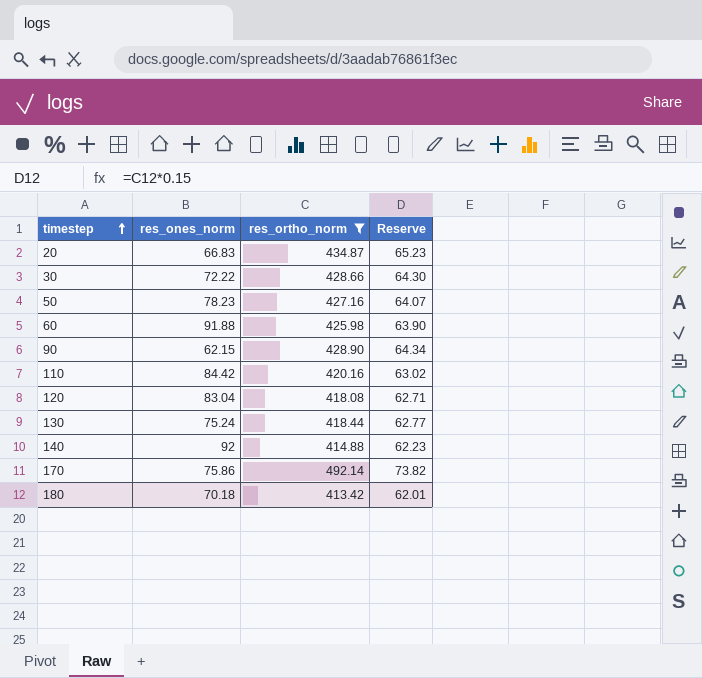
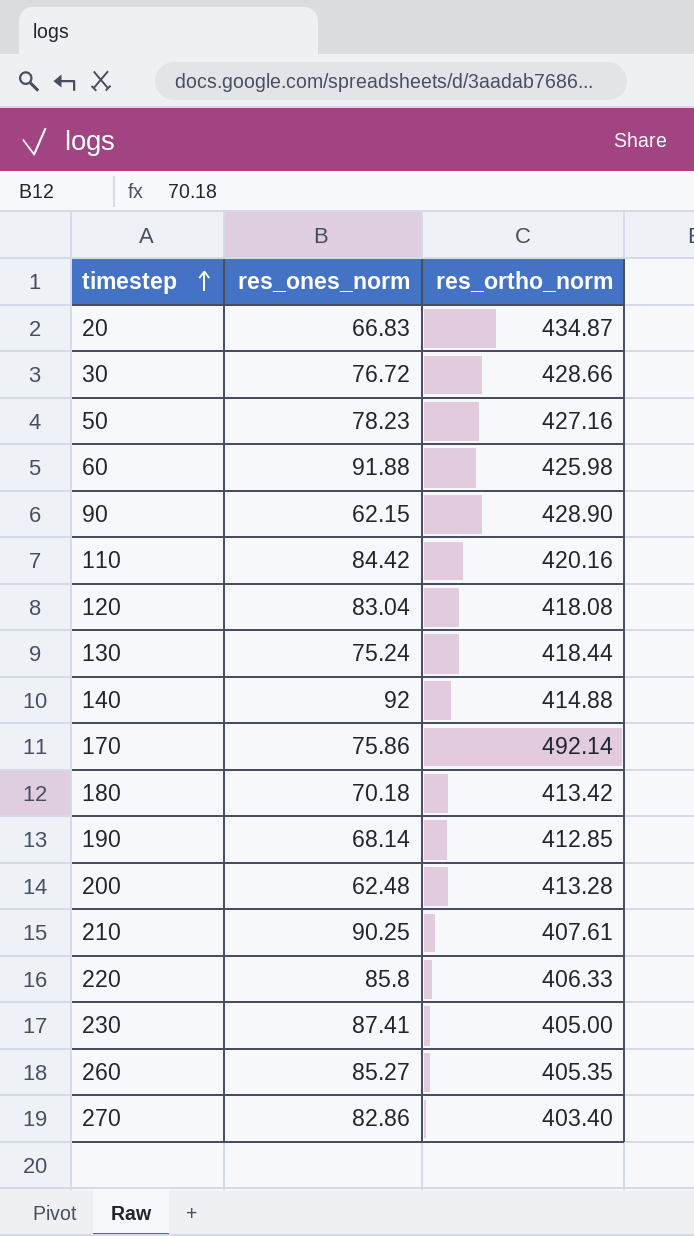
filter: res_ortho_norm >= 413.42 -> none
column Reserve | formula: [res_ortho_norm] * 0.15 -> none
30 | res_ones_norm: 72.22 -> 76.72

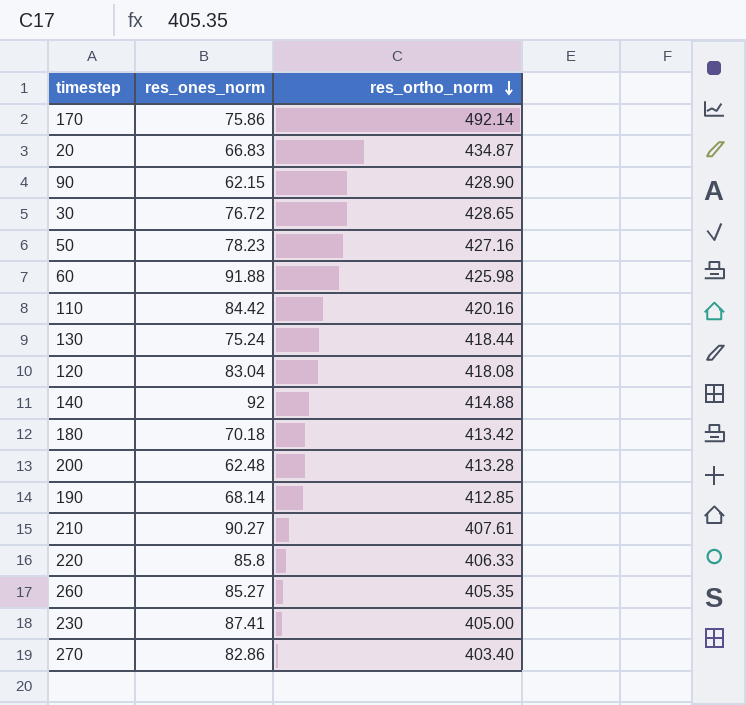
row order: timestep ascending -> res_ortho_norm descending
30 | res_ortho_norm: 428.66 -> 428.65
210 | res_ones_norm: 90.25 -> 90.27

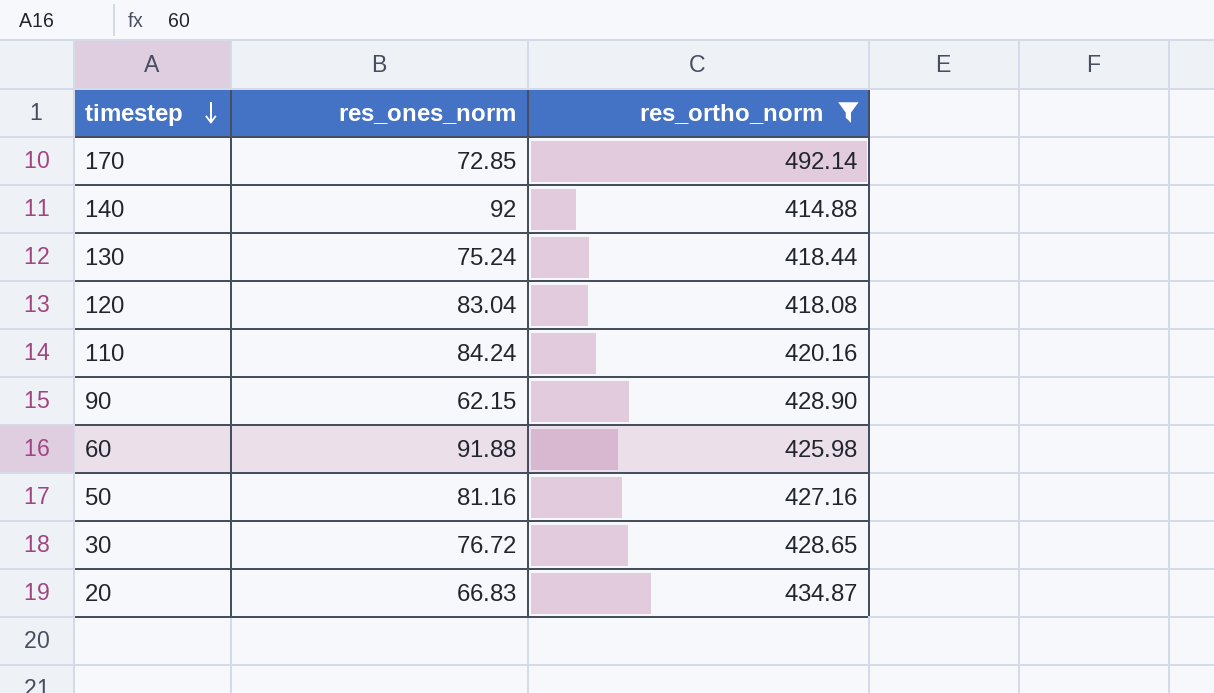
filter: none -> res_ortho_norm >= 414.88
row order: res_ortho_norm descending -> timestep descending
170 | res_ones_norm: 75.86 -> 72.85
110 | res_ones_norm: 84.42 -> 84.24
50 | res_ones_norm: 78.23 -> 81.16

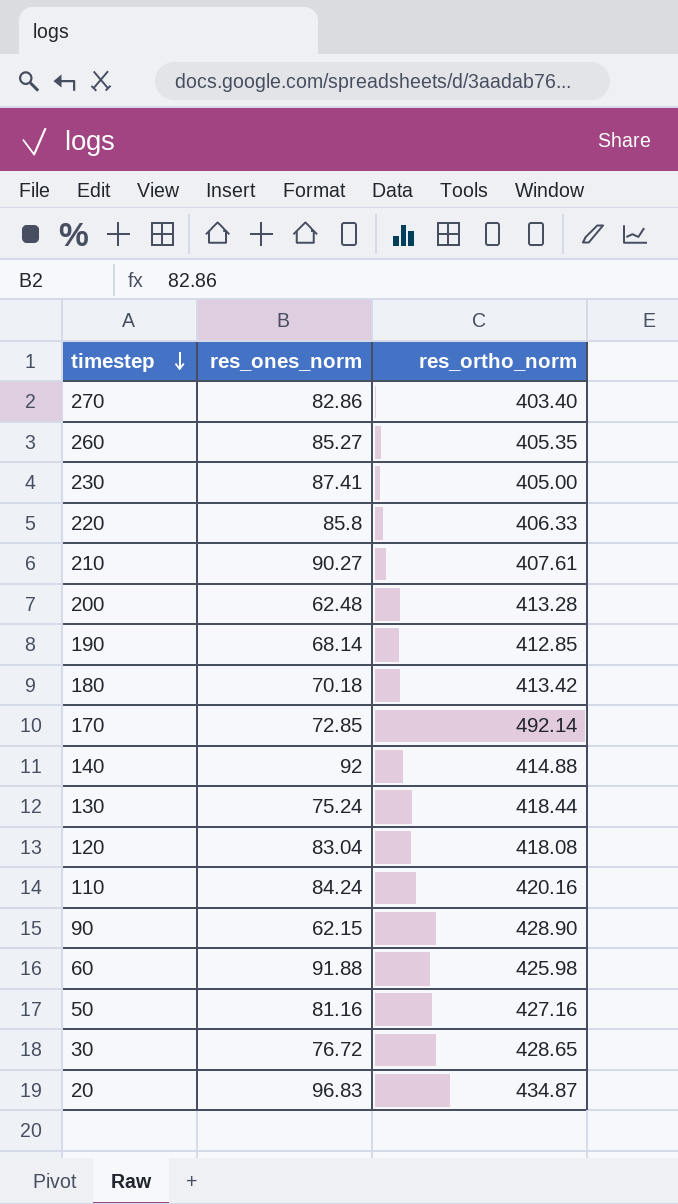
filter: res_ortho_norm >= 414.88 -> none
20 | res_ones_norm: 66.83 -> 96.83

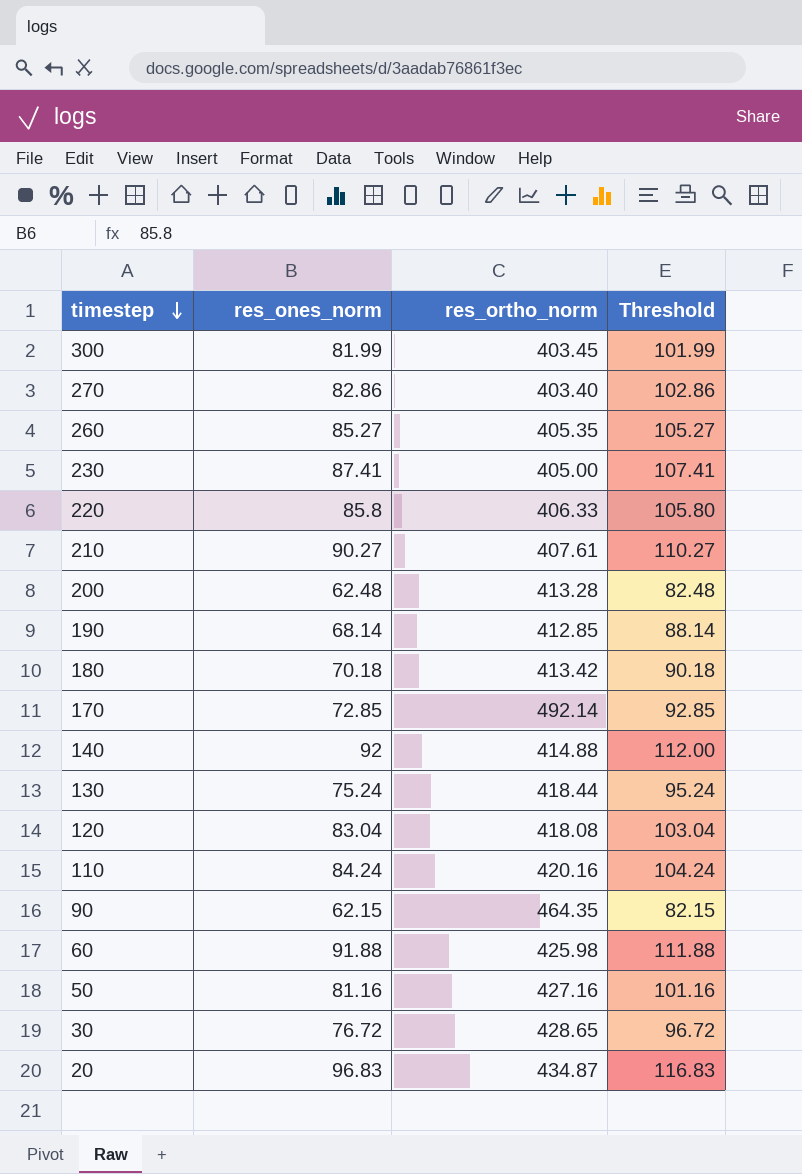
column Threshold | formula: none -> [res_ones_norm] + 20
row 300: none -> 81.99 | 403.45 | 101.99
90 | res_ortho_norm: 428.90 -> 464.35

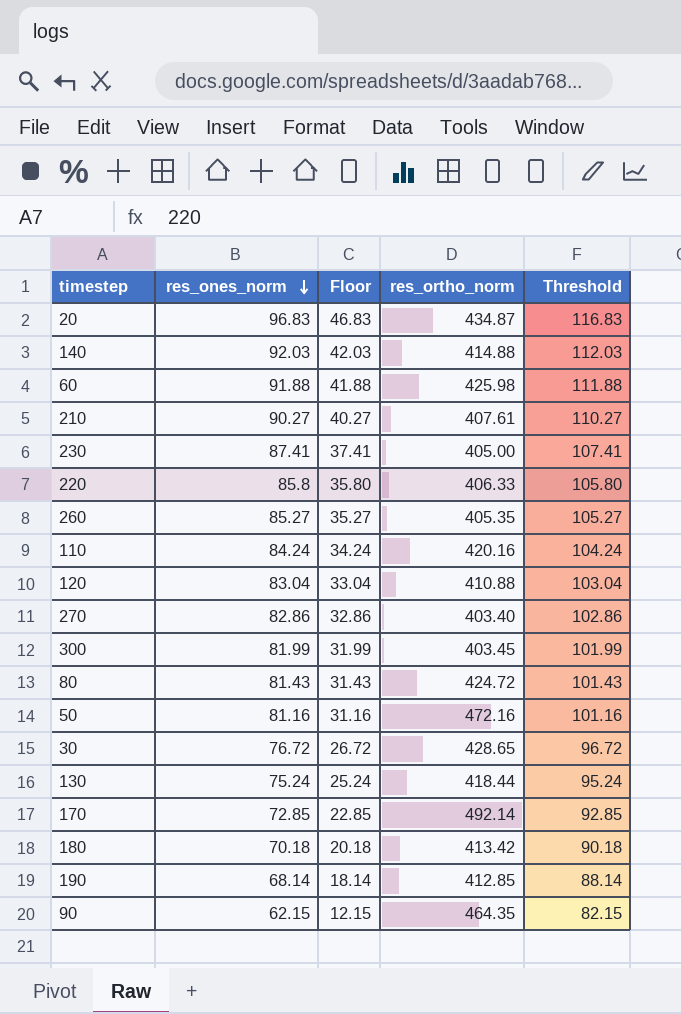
row order: timestep descending -> res_ones_norm descending
column Floor | formula: none -> [res_ones_norm] - 50
row 200: 62.48 | 413.28 | 82.48 -> none
140 | res_ones_norm: 92 -> 92.03
140 | Threshold: 112.00 -> 112.03
120 | res_ortho_norm: 418.08 -> 410.88
row 80: none -> 81.43 | 31.43 | 424.72 | 101.43
50 | res_ortho_norm: 427.16 -> 472.16

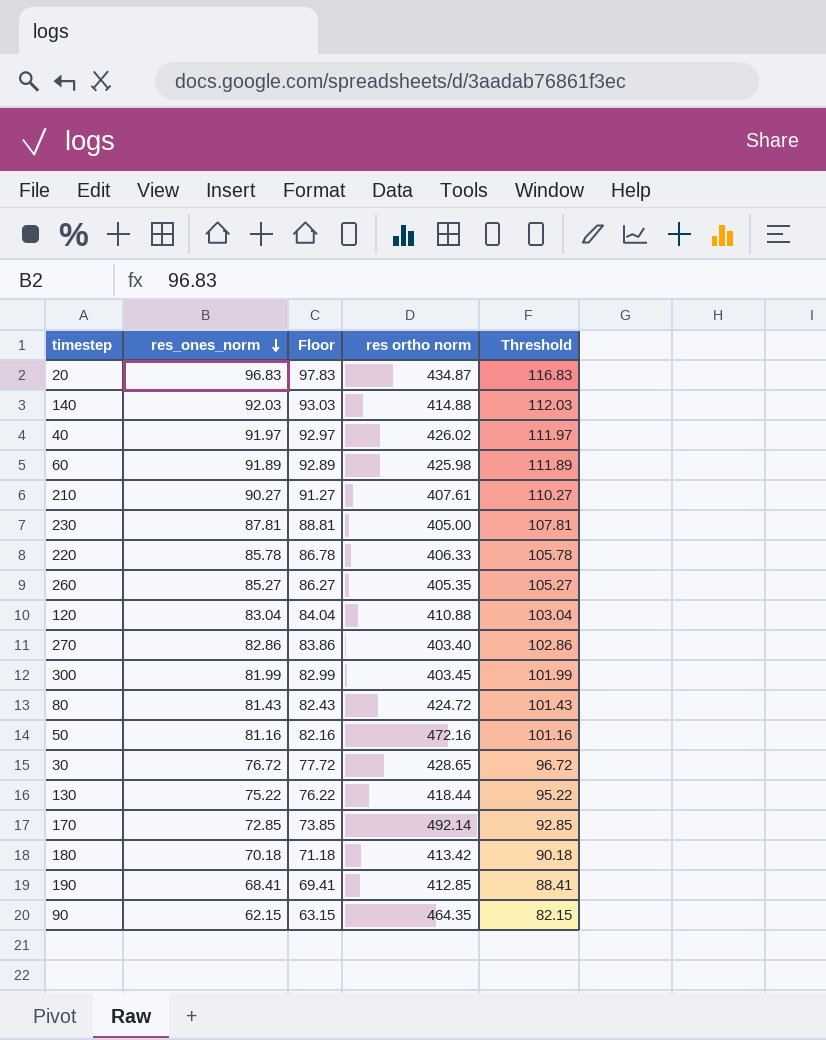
column Floor | formula: [res_ones_norm] - 50 -> [res_ones_norm] + 1
column name: res_ortho_norm -> res ortho norm
row 110: 84.24 | 34.24 | 420.16 | 104.24 -> none
row 40: none -> 91.97 | 92.97 | 426.02 | 111.97
60 | res_ones_norm: 91.88 -> 91.89
60 | Threshold: 111.88 -> 111.89
230 | res_ones_norm: 87.41 -> 87.81
230 | Threshold: 107.41 -> 107.81
220 | res_ones_norm: 85.8 -> 85.78
220 | Threshold: 105.80 -> 105.78
130 | res_ones_norm: 75.24 -> 75.22
130 | Threshold: 95.24 -> 95.22
190 | res_ones_norm: 68.14 -> 68.41
190 | Threshold: 88.14 -> 88.41

